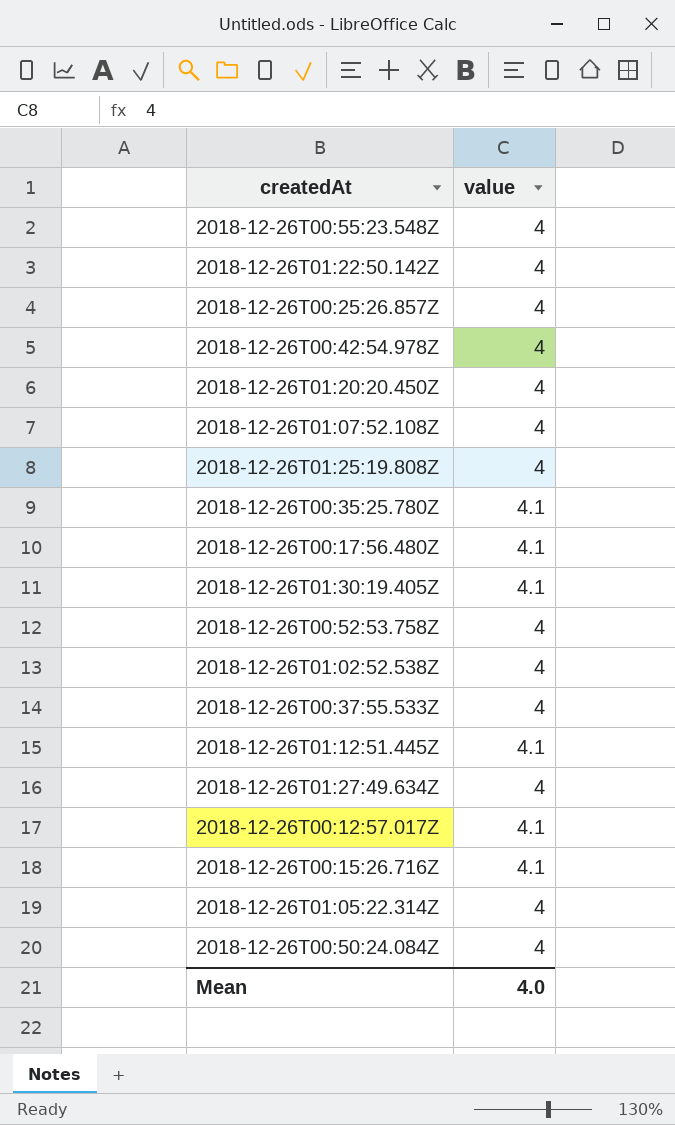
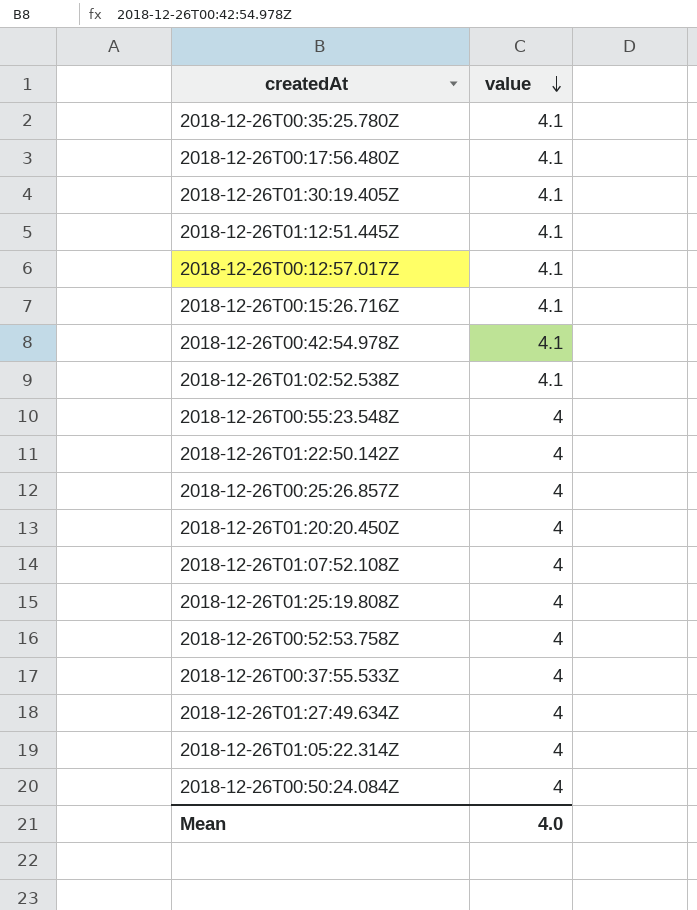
row order: none -> value descending
2018-12-26T00:42:54.978Z | value: 4 -> 4.1
2018-12-26T01:02:52.538Z | value: 4 -> 4.1

